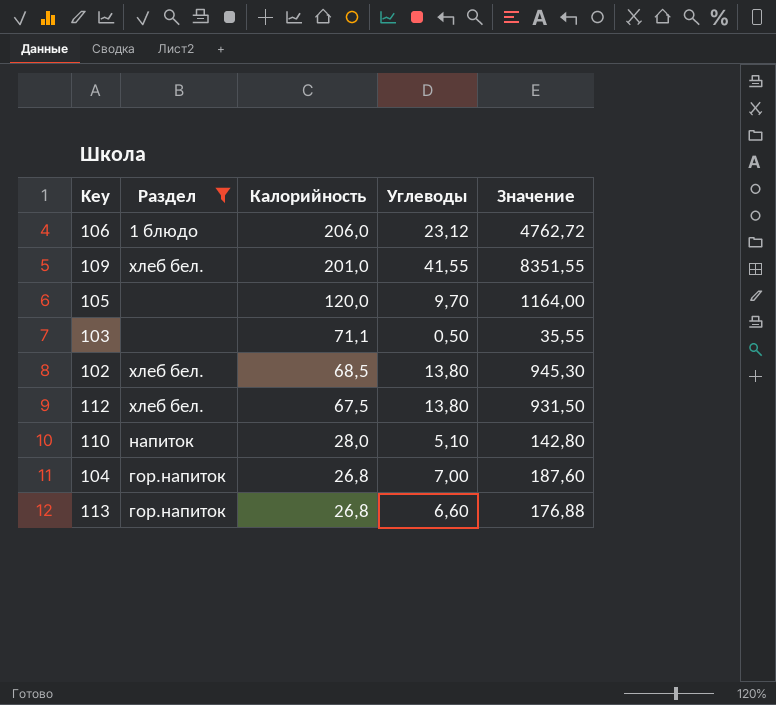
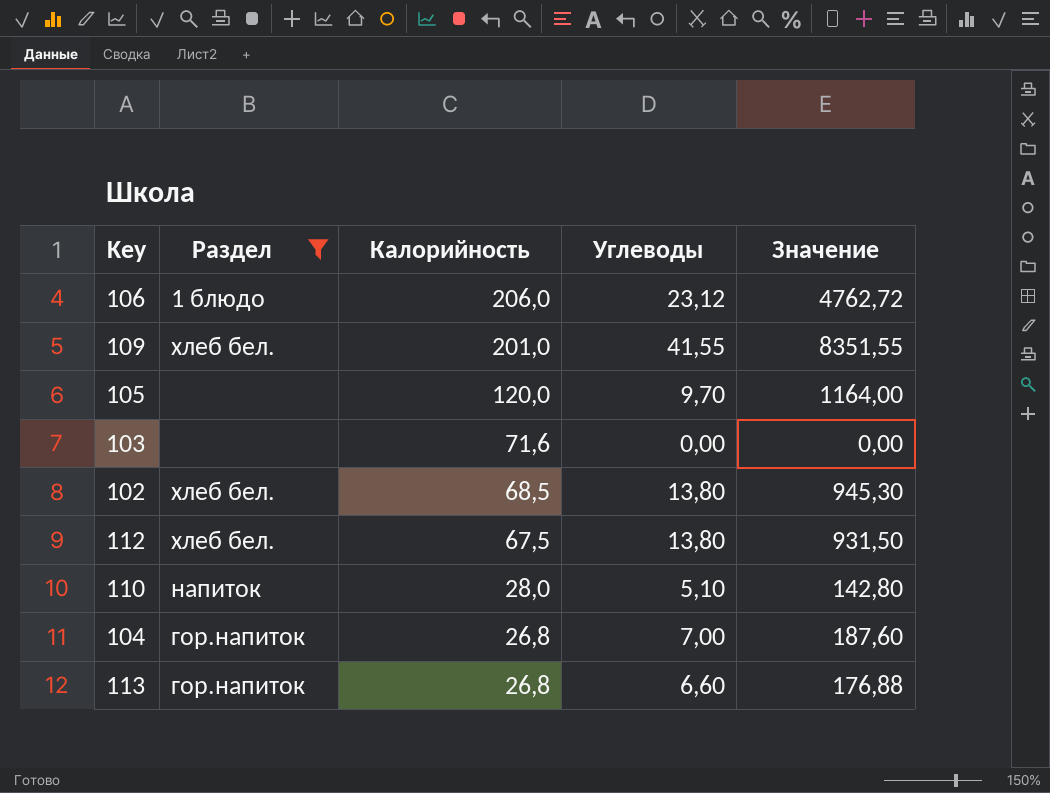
103 | Калорийность: 71,1 -> 71,6
103 | Углеводы: 0,50 -> 0,00
103 | Значение: 35,55 -> 0,00

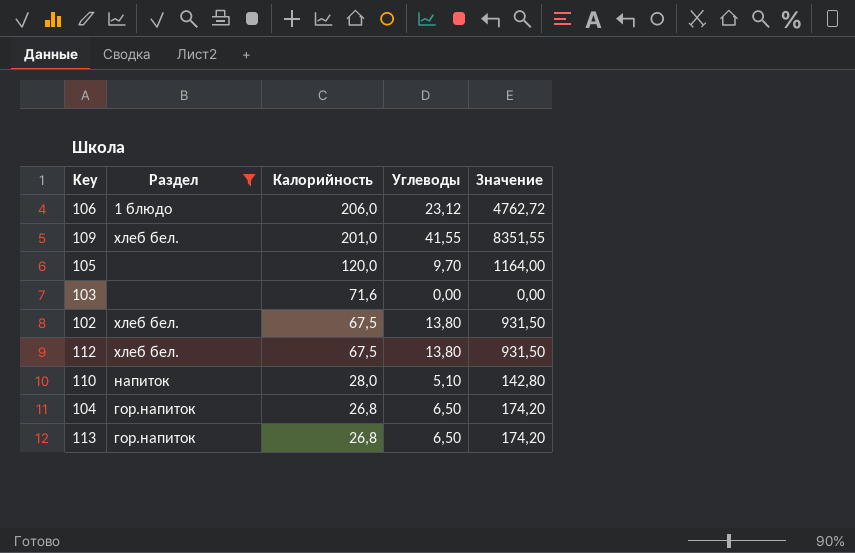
102 | Калорийность: 68,5 -> 67,5
102 | Значение: 945,30 -> 931,50
104 | Углеводы: 7,00 -> 6,50
104 | Значение: 187,60 -> 174,20
113 | Углеводы: 6,60 -> 6,50
113 | Значение: 176,88 -> 174,20

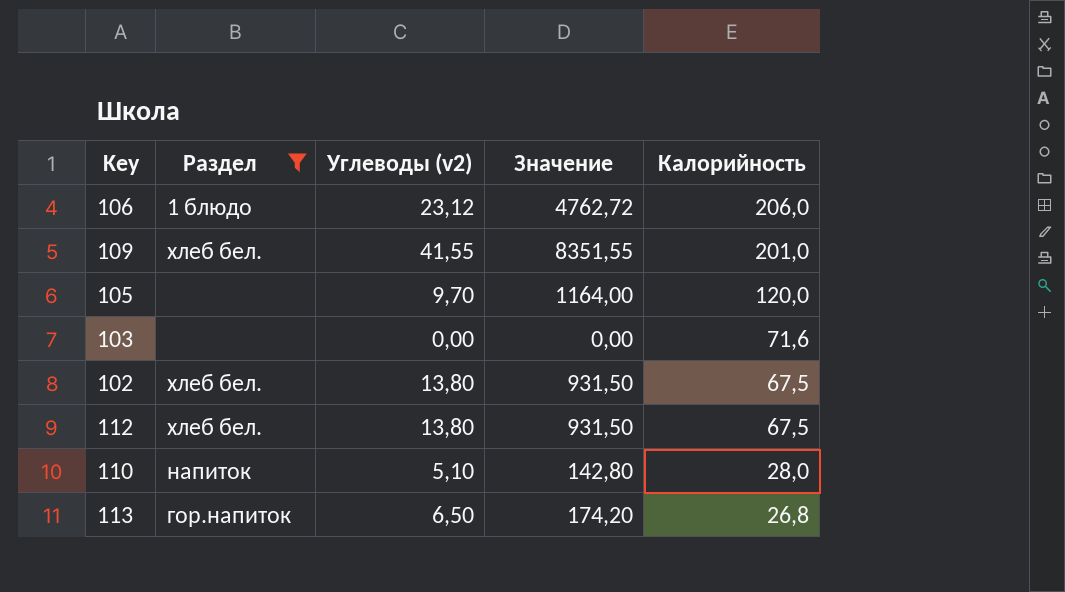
column name: Углеводы -> Углеводы (v2)
column Калорийность | position: 3 -> 5
row 104: гор.напиток | 26,8 | 6,50 | 174,20 -> none

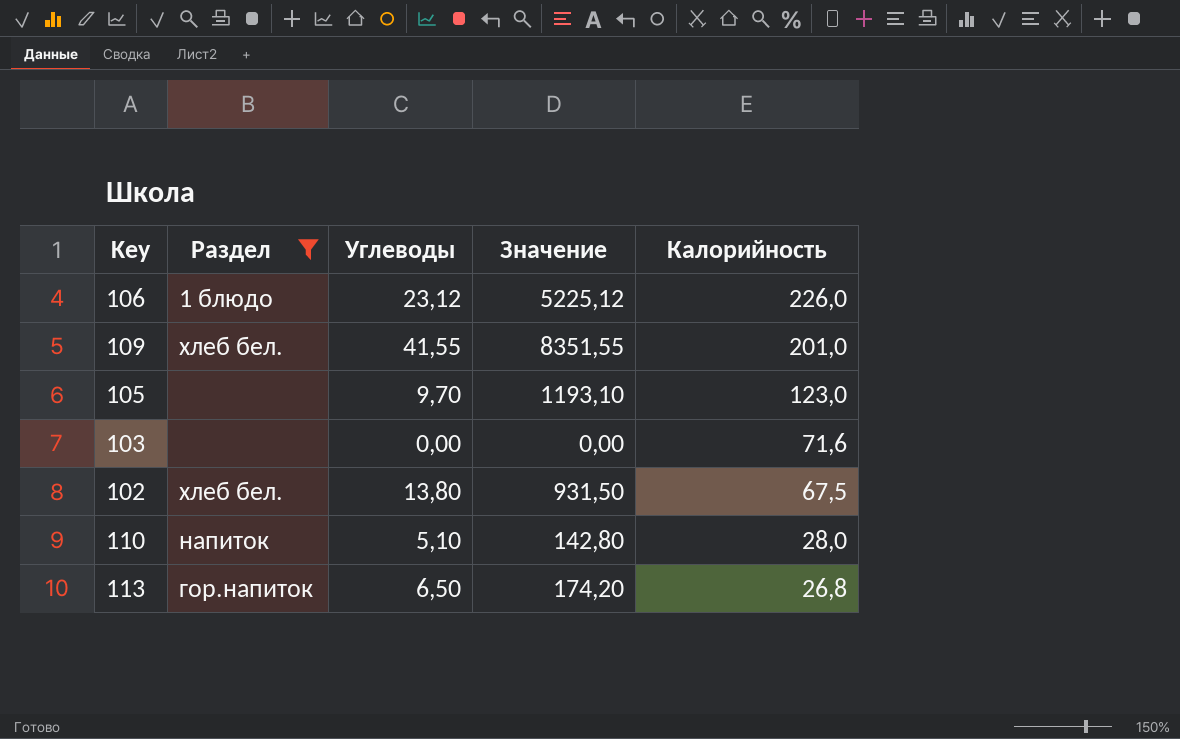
column name: Углеводы (v2) -> Углеводы
row 112: хлеб бел. | 13,80 | 931,50 | 67,5 -> none
106 | Значение: 4762,72 -> 5225,12
106 | Калорийность: 206,0 -> 226,0
105 | Значение: 1164,00 -> 1193,10
105 | Калорийность: 120,0 -> 123,0

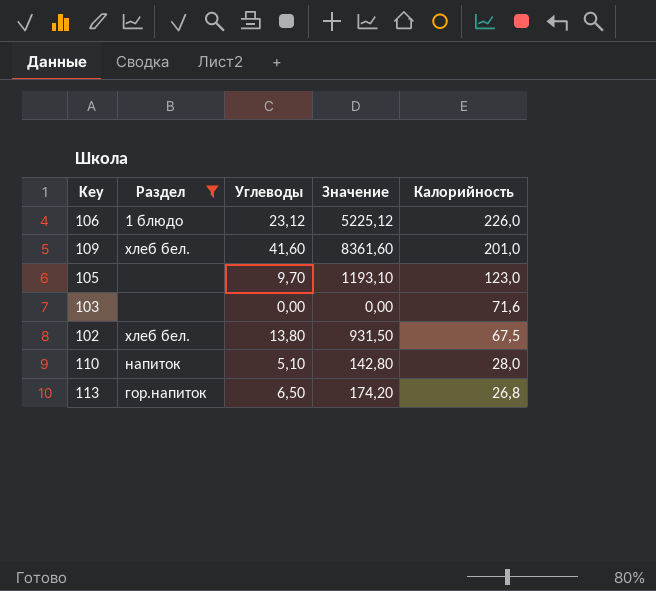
109 | Углеводы: 41,55 -> 41,60
109 | Значение: 8351,55 -> 8361,60

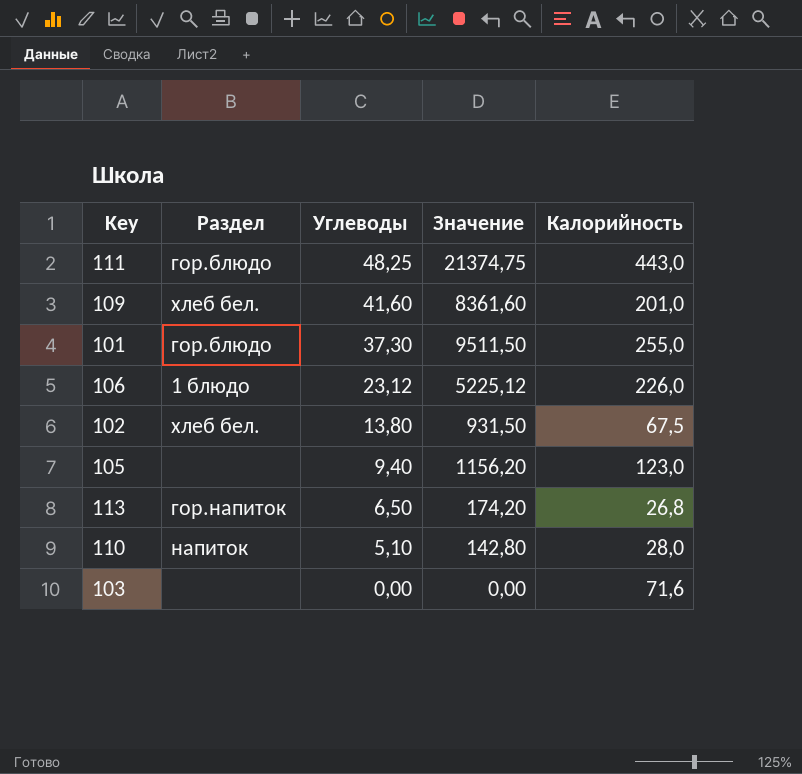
filter: Раздел != гор.блюдо -> none
row order: Калорийность descending -> Углеводы descending
105 | Углеводы: 9,70 -> 9,40
105 | Значение: 1193,10 -> 1156,20

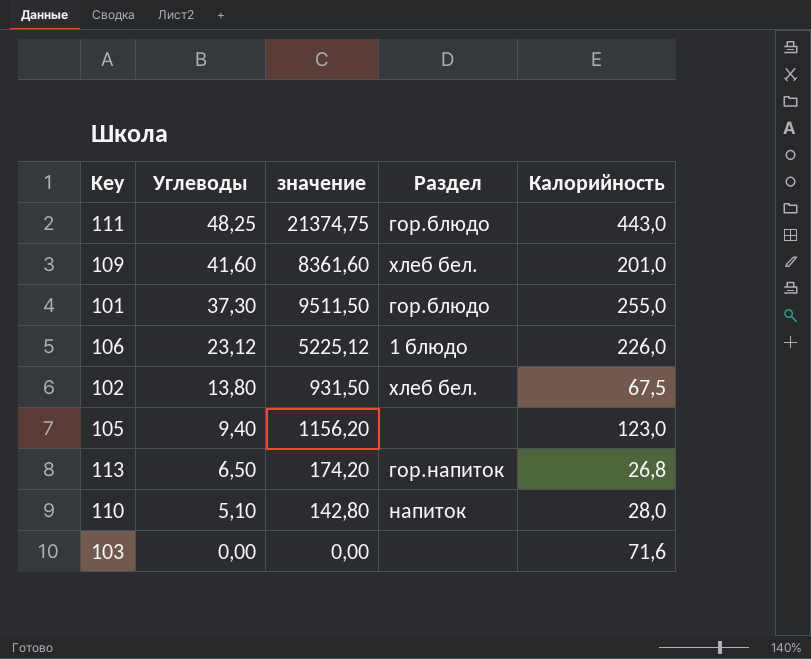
column name: Значение -> значение
column Раздел | position: 2 -> 4

